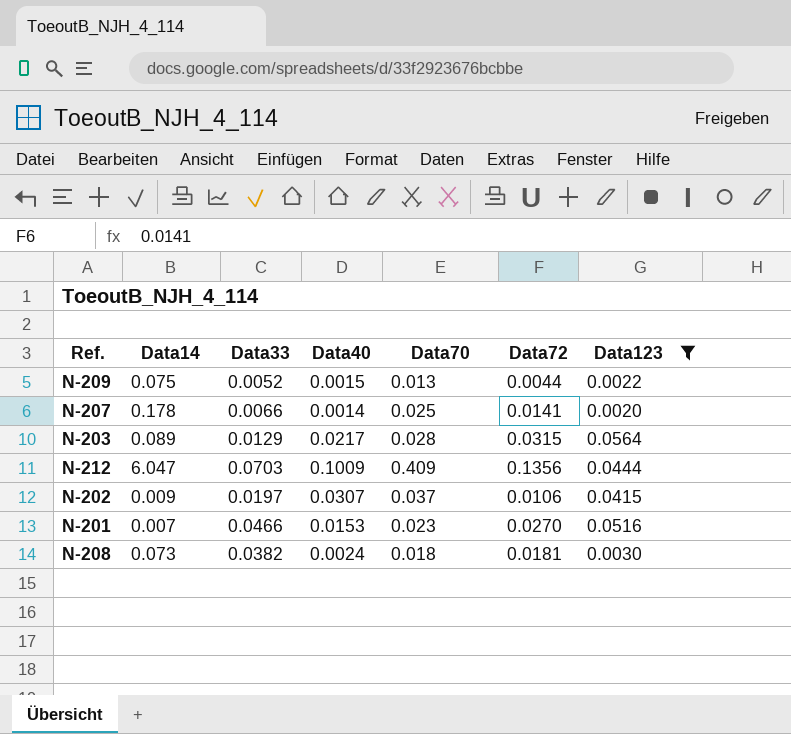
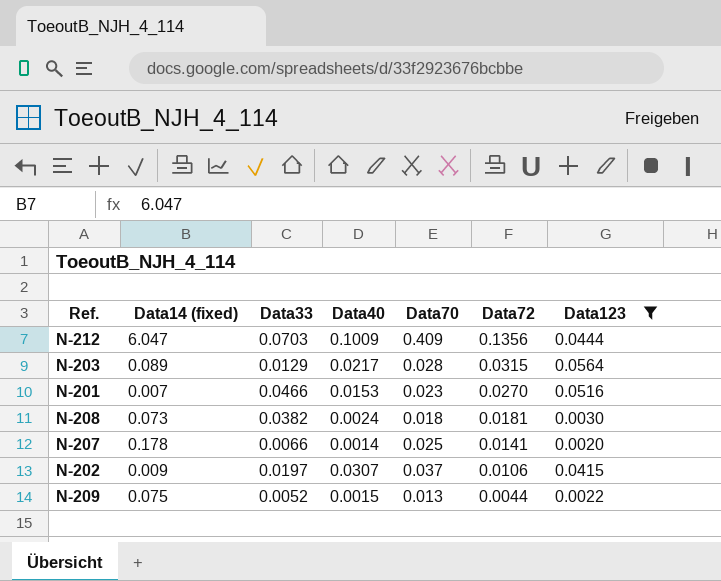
row order: none -> Data72 descending
column name: Data14 -> Data14 (fixed)

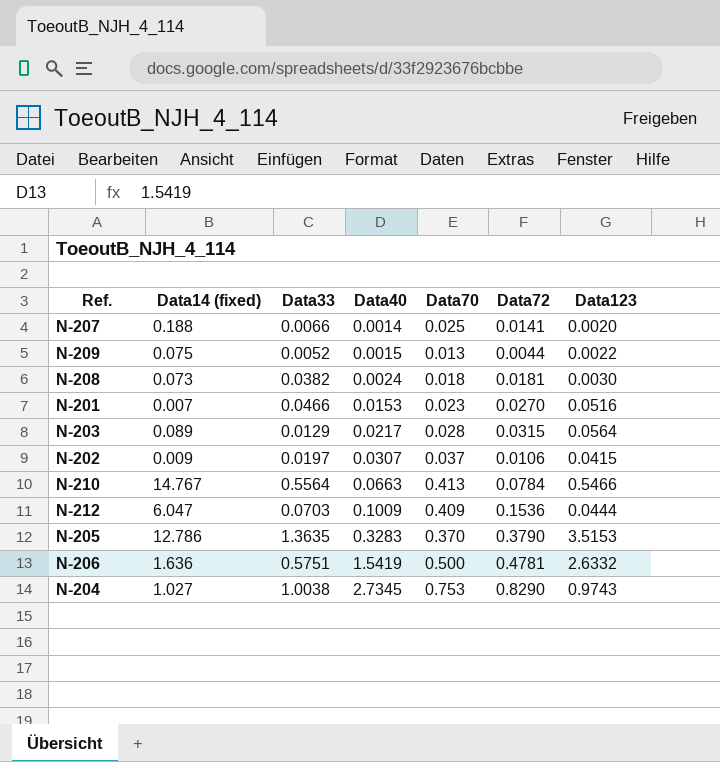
filter: Data123 <= 0.0564 -> none
row order: Data72 descending -> Data40 ascending
N-207 | Data14 (fixed): 0.178 -> 0.188
N-212 | Data72: 0.1356 -> 0.1536

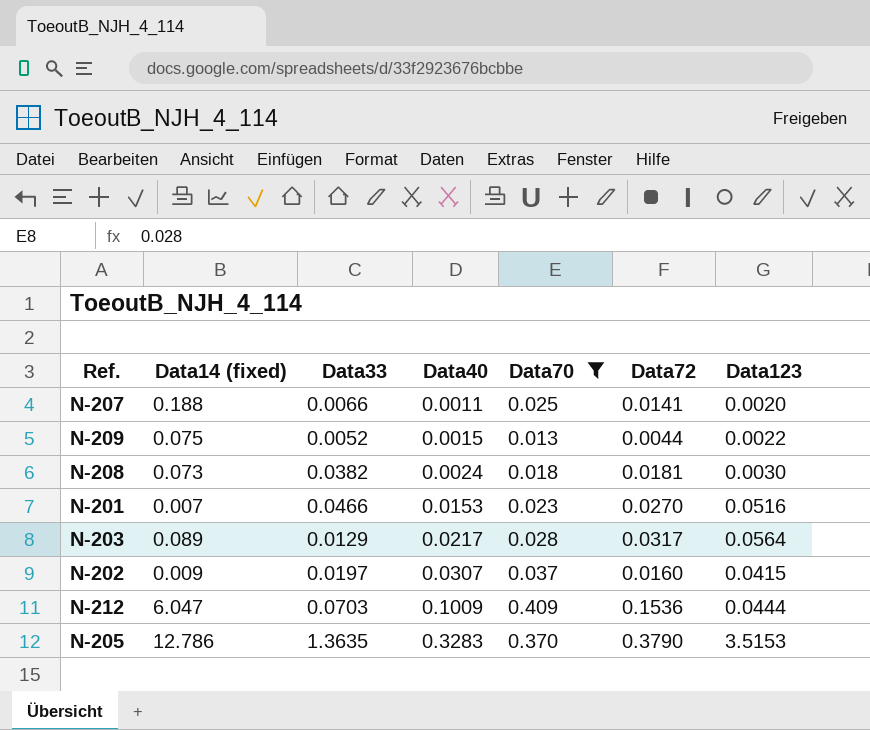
filter: none -> Data70 <= 0.409
N-207 | Data40: 0.0014 -> 0.0011
N-203 | Data72: 0.0315 -> 0.0317
N-202 | Data72: 0.0106 -> 0.0160

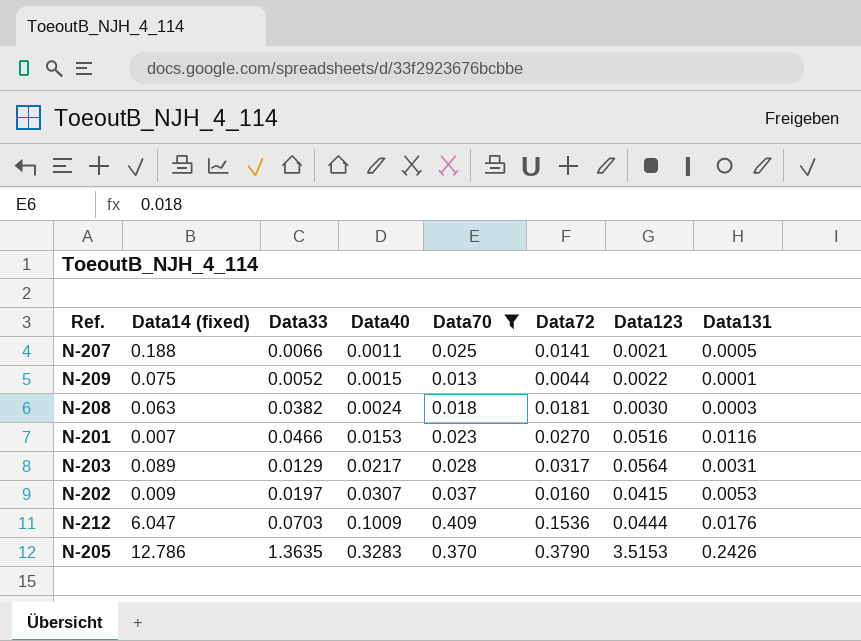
column Data131 | position: none -> 8
N-207 | Data123: 0.0020 -> 0.0021
N-208 | Data14 (fixed): 0.073 -> 0.063

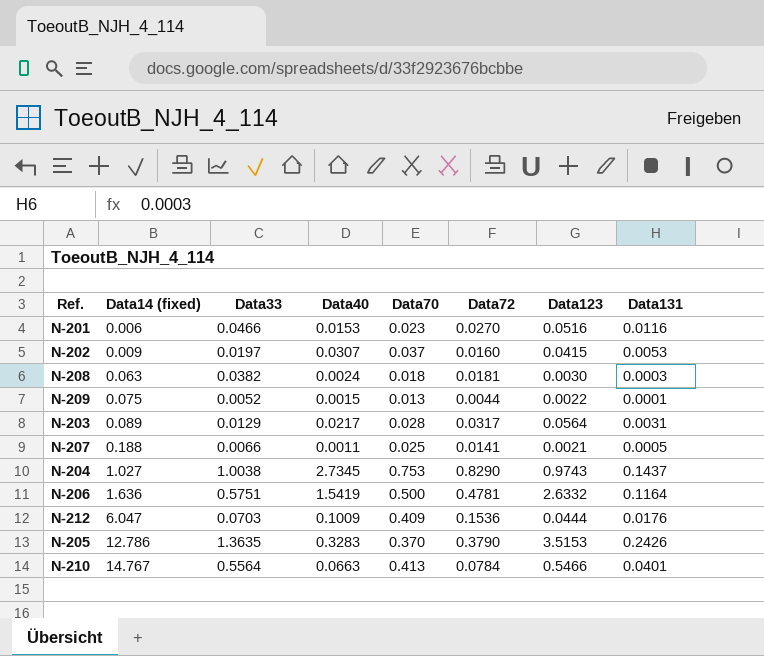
filter: Data70 <= 0.409 -> none
row order: Data40 ascending -> Data14 (fixed) ascending
N-201 | Data14 (fixed): 0.007 -> 0.006

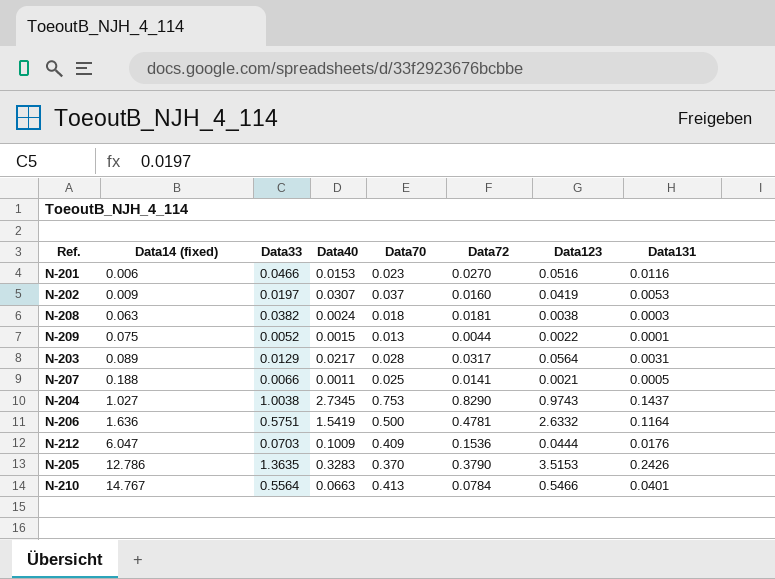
N-202 | Data123: 0.0415 -> 0.0419
N-208 | Data123: 0.0030 -> 0.0038

